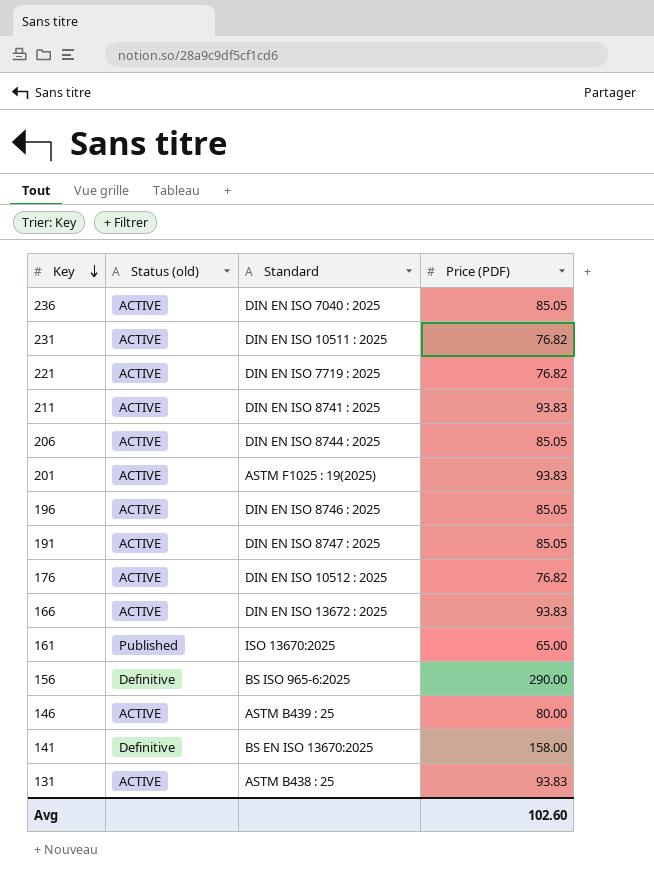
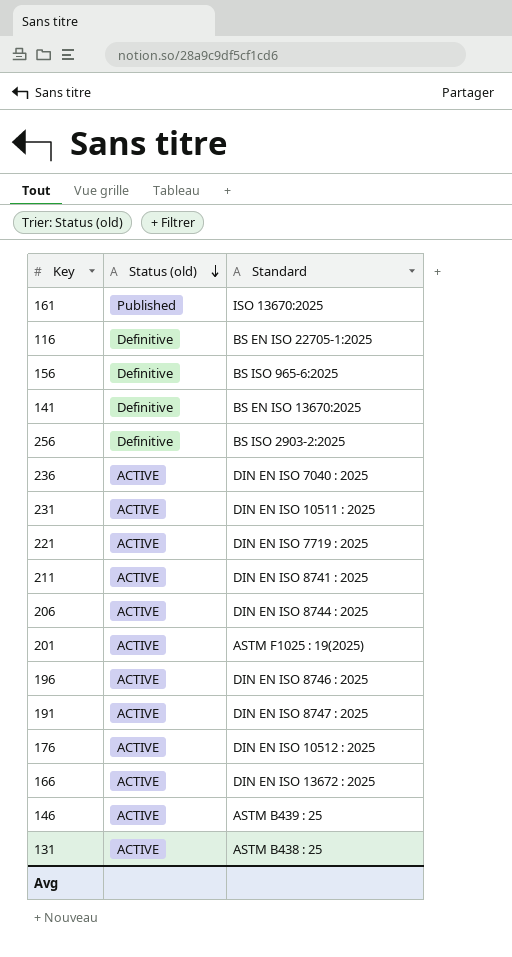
row order: Key descending -> Status (old) descending
column Price (PDF) | position: 4 -> none
row 116: none -> Definitive | BS EN ISO 22705-1:2025
row 256: none -> Definitive | BS ISO 2903-2:2025

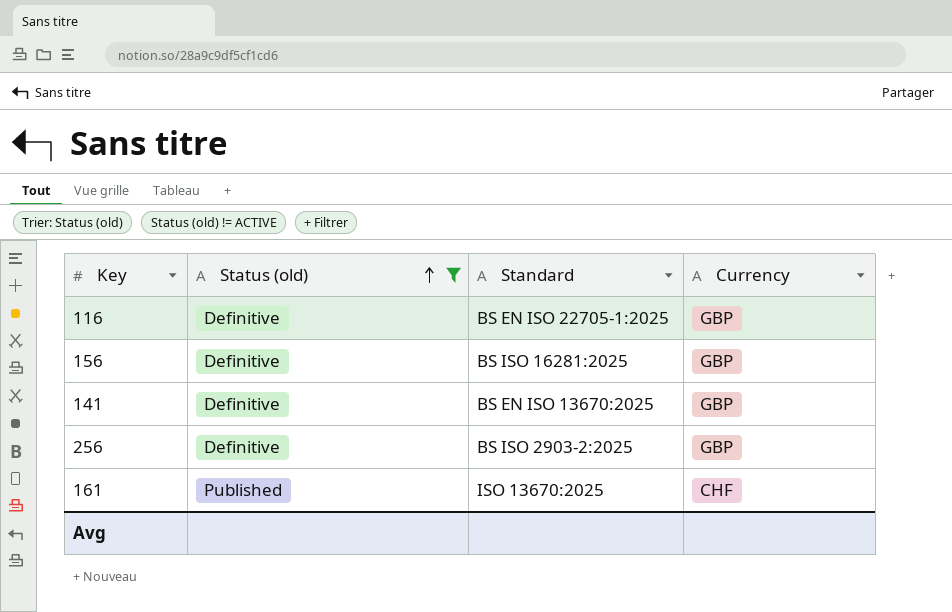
filter: none -> Status (old) != ACTIVE
row order: Status (old) descending -> Status (old) ascending
column Currency | position: none -> 4
156 | Standard: BS ISO 965-6:2025 -> BS ISO 16281:2025

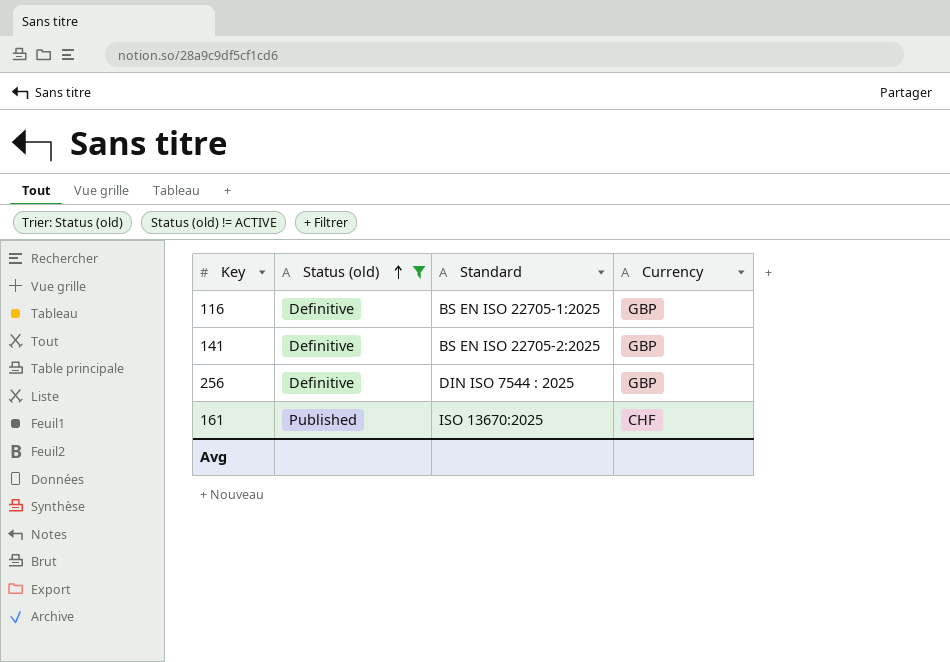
row 156: Definitive | BS ISO 16281:2025 | GBP -> none
141 | Standard: BS EN ISO 13670:2025 -> BS EN ISO 22705-2:2025
256 | Standard: BS ISO 2903-2:2025 -> DIN ISO 7544 : 2025

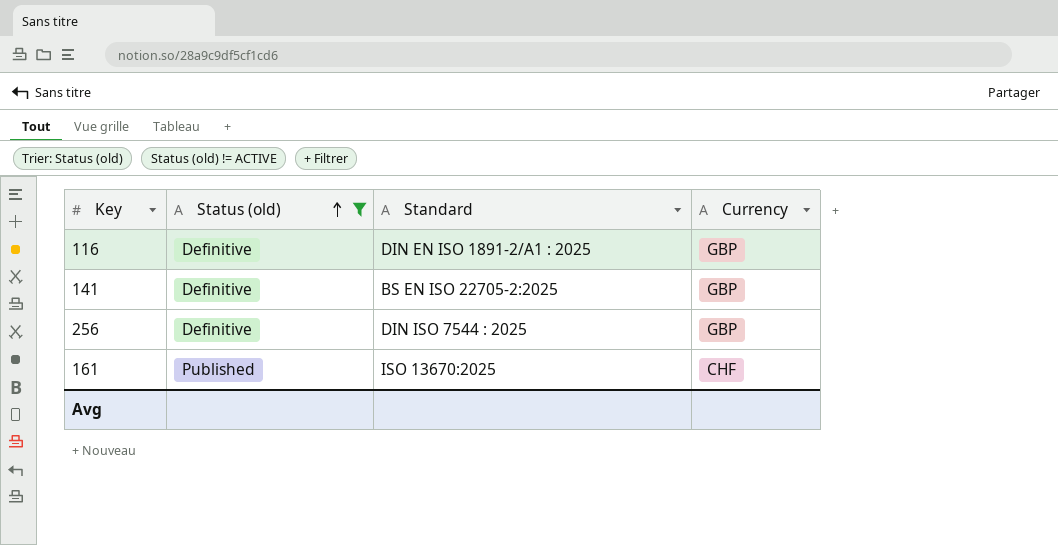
116 | Standard: BS EN ISO 22705-1:2025 -> DIN EN ISO 1891-2/A1 : 2025

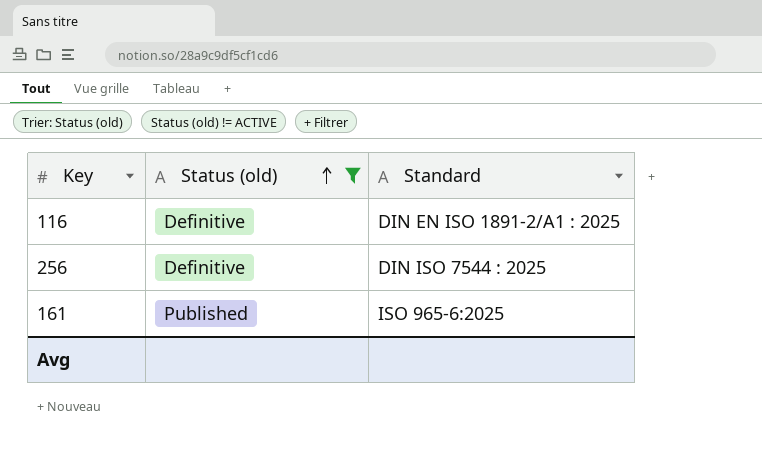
column Currency | position: 4 -> none
row 141: Definitive | BS EN ISO 22705-2:2025 | GBP -> none
161 | Standard: ISO 13670:2025 -> ISO 965-6:2025

